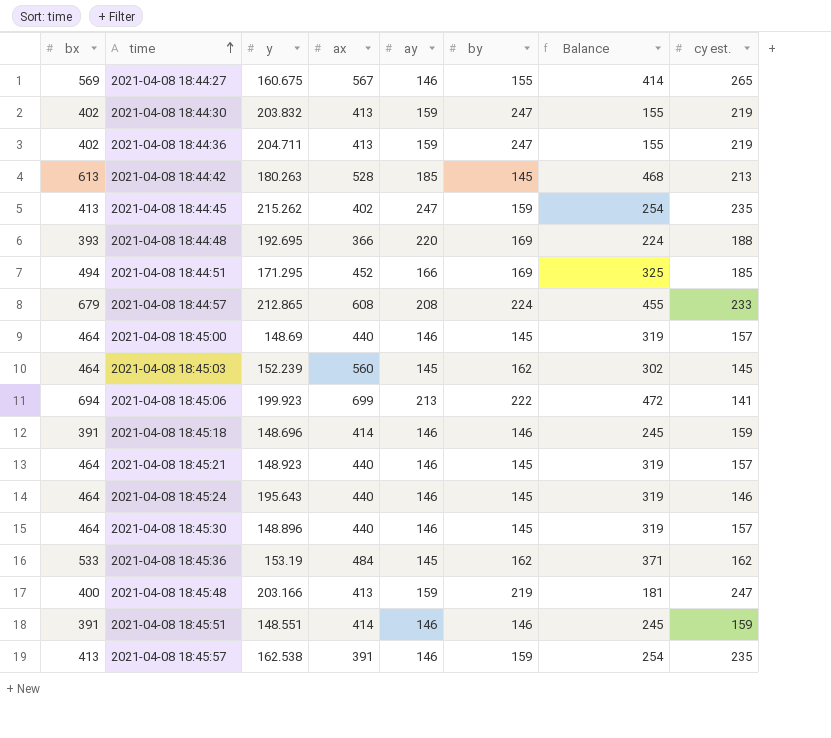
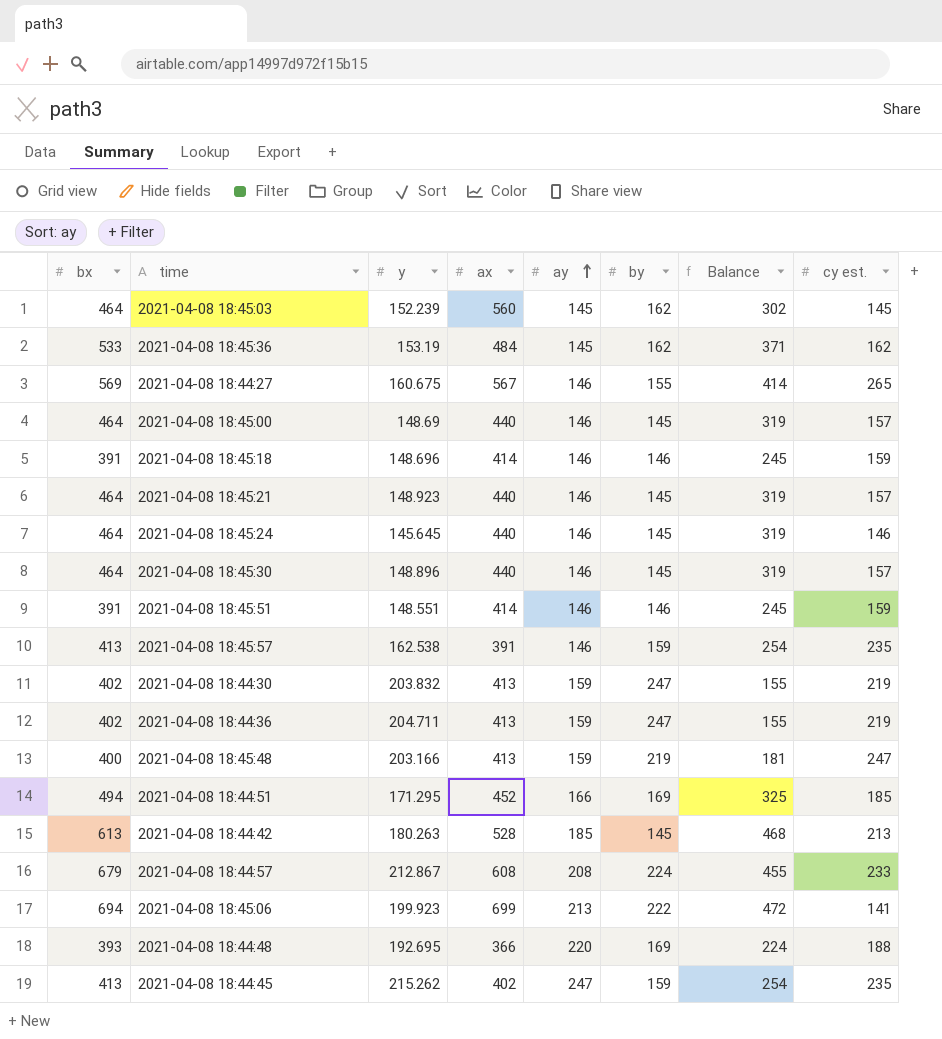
row order: time ascending -> ay ascending
2021-04-08 18:45:24 | y: 195.643 -> 145.645
2021-04-08 18:44:57 | y: 212.865 -> 212.867

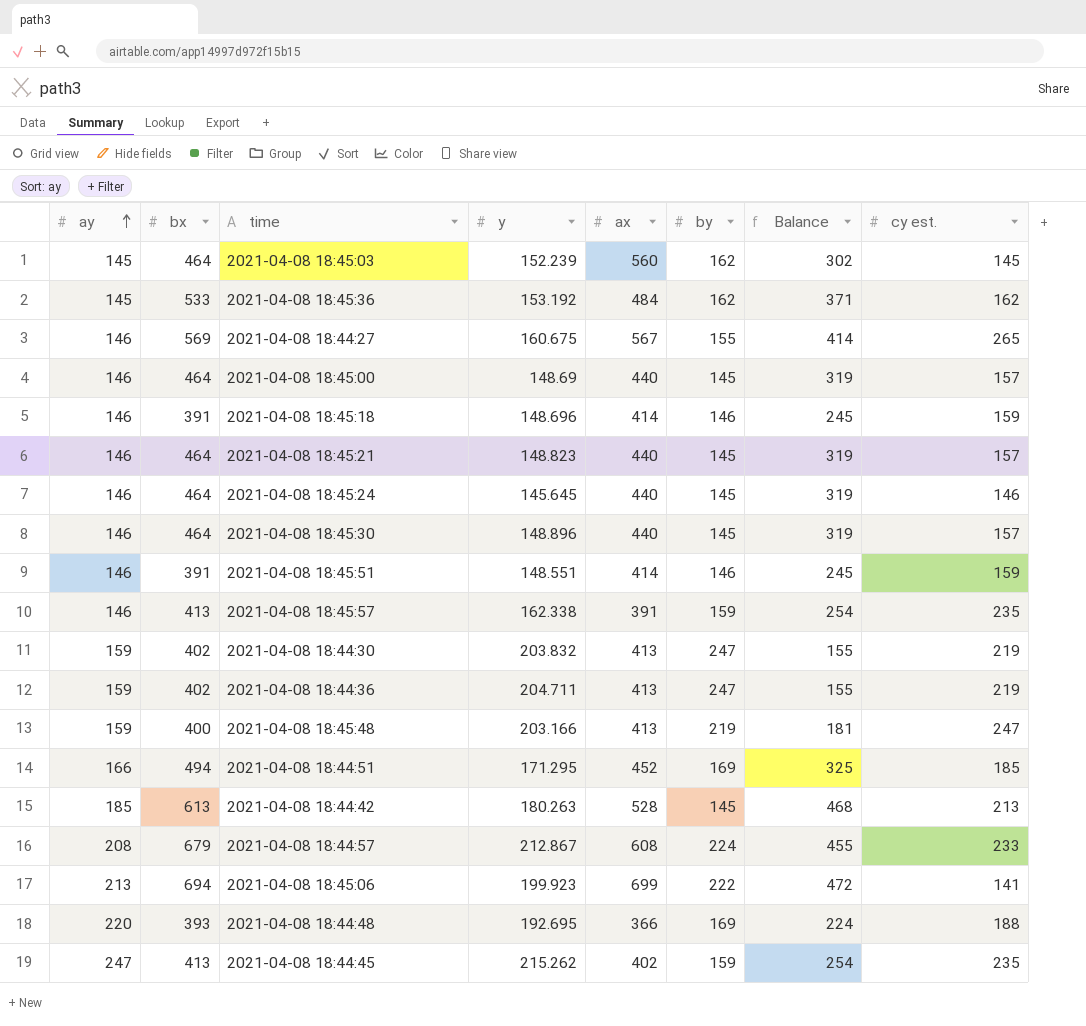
column ay | position: 5 -> 1
2021-04-08 18:45:36 | y: 153.19 -> 153.192
2021-04-08 18:45:21 | y: 148.923 -> 148.823
2021-04-08 18:45:57 | y: 162.538 -> 162.338

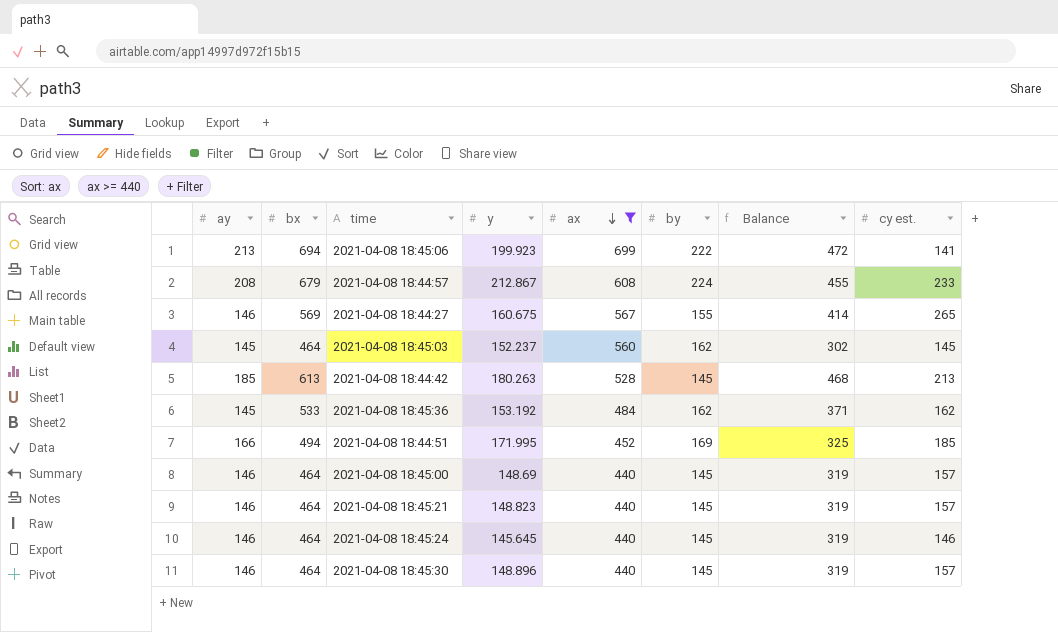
filter: none -> ax >= 440
row order: ay ascending -> ax descending
2021-04-08 18:45:03 | y: 152.239 -> 152.237
2021-04-08 18:44:51 | y: 171.295 -> 171.995

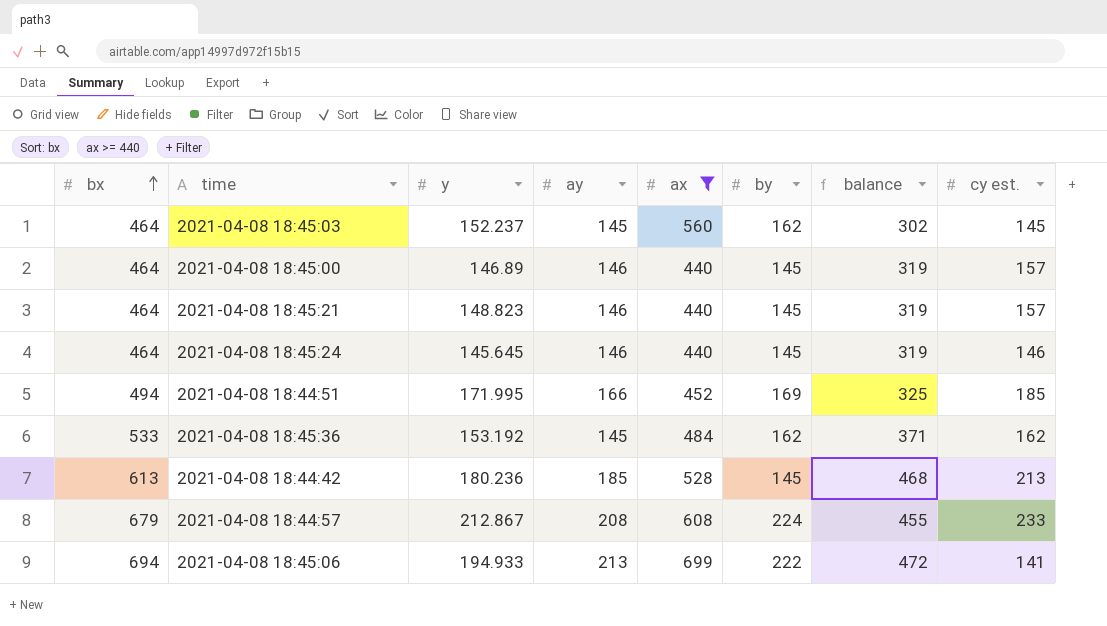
row order: ax descending -> bx ascending
column ay | position: 1 -> 4
column name: Balance -> balance
row 2021-04-08 18:44:27: 146 | 569 | 160.675 | 567 | 155 | 414 | 265 -> none
row 2021-04-08 18:45:30: 146 | 464 | 148.896 | 440 | 145 | 319 | 157 -> none
2021-04-08 18:45:00 | y: 148.69 -> 146.89
2021-04-08 18:44:42 | y: 180.263 -> 180.236
2021-04-08 18:45:06 | y: 199.923 -> 194.933

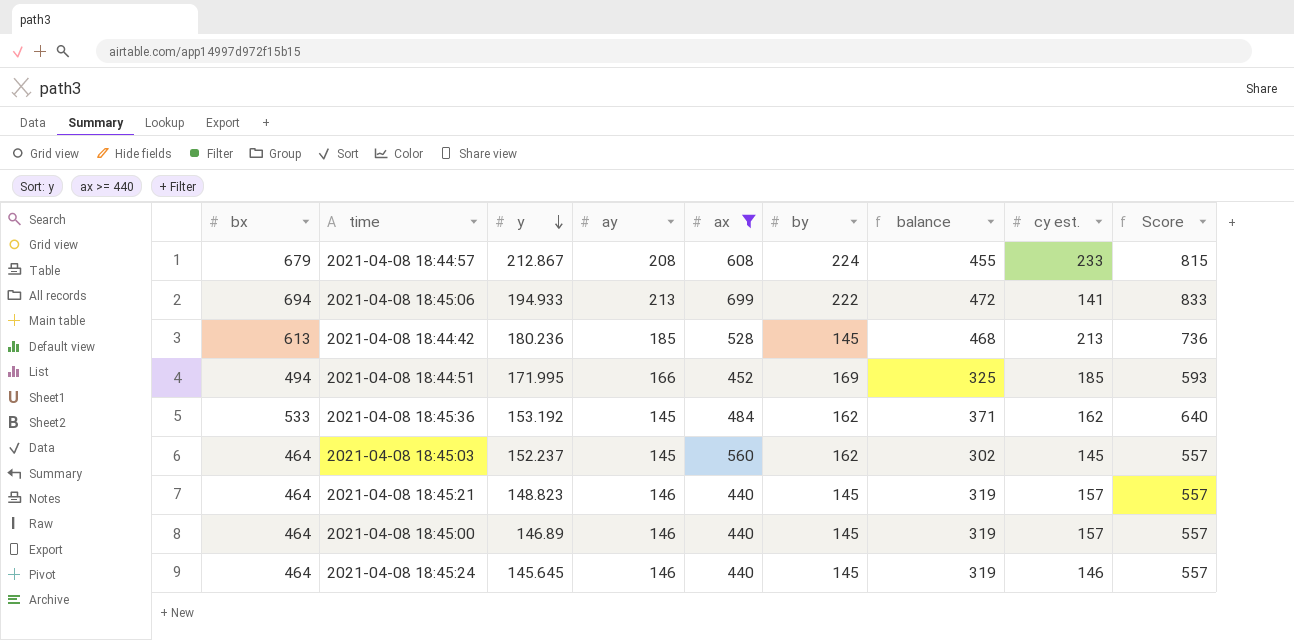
row order: bx ascending -> y descending
column Score | formula: none -> [bx] * 1.2

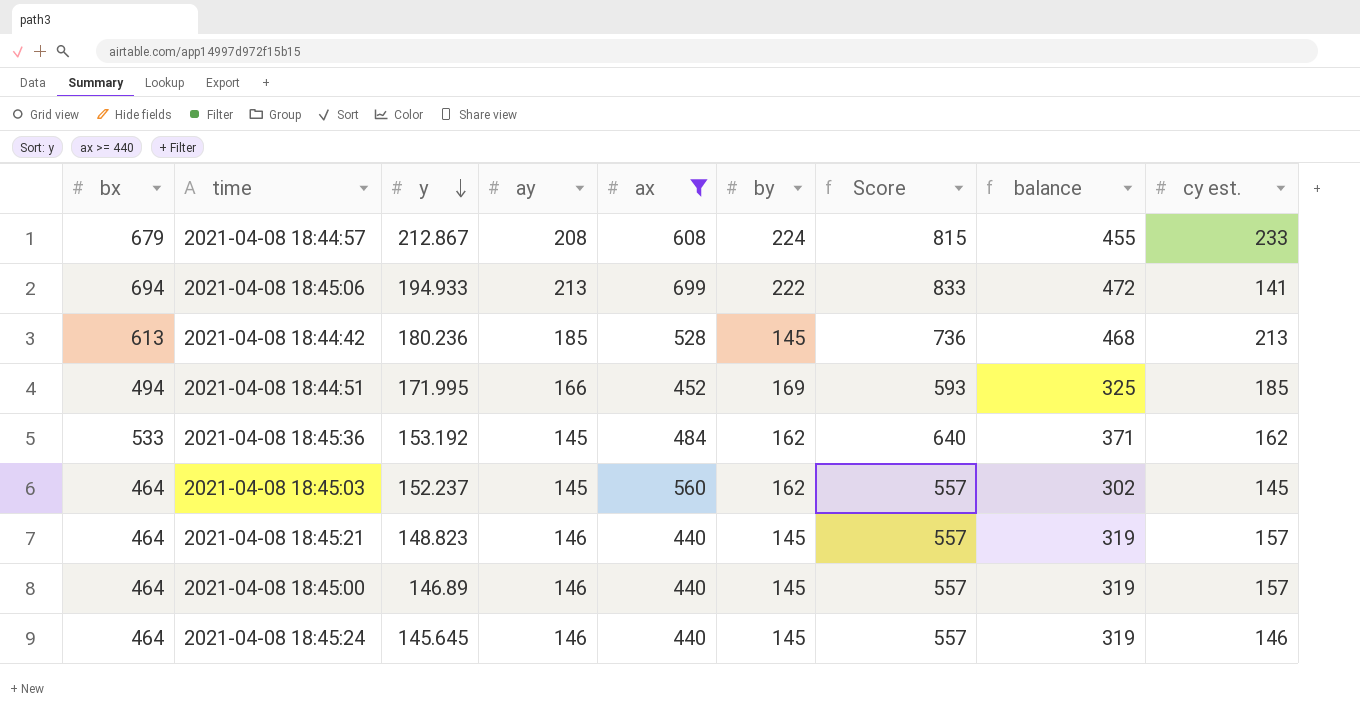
column Score | position: 9 -> 7

